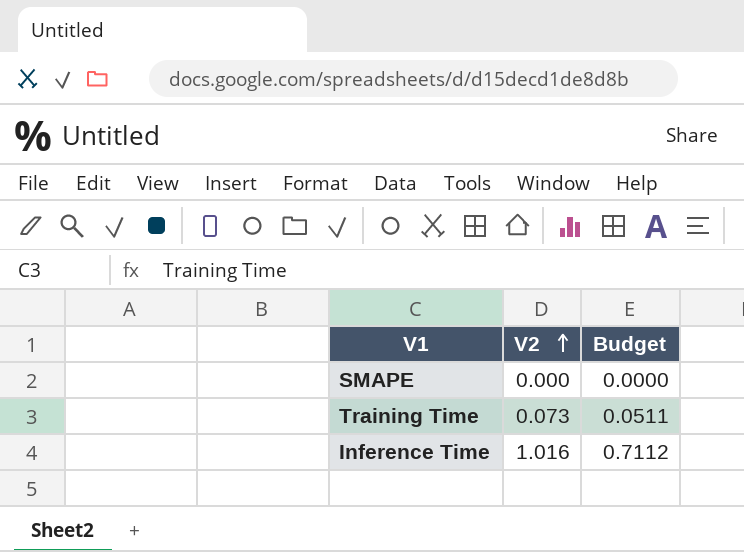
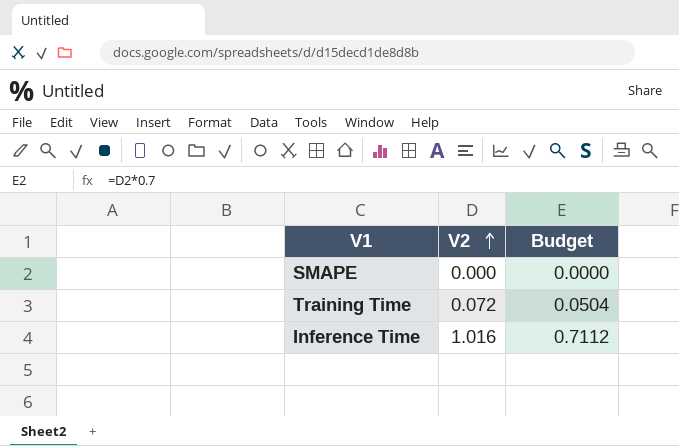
Training Time | V2: 0.073 -> 0.072
Training Time | Budget: 0.0511 -> 0.0504

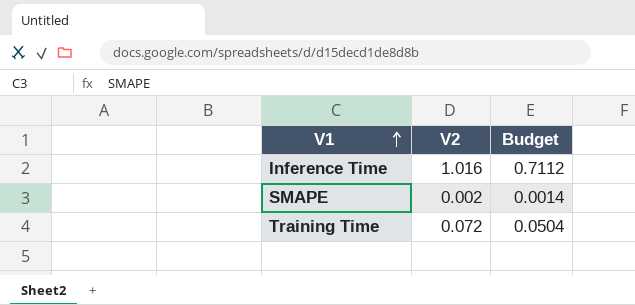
row order: V2 ascending -> V1 ascending
SMAPE | V2: 0.000 -> 0.002
SMAPE | Budget: 0.0000 -> 0.0014

